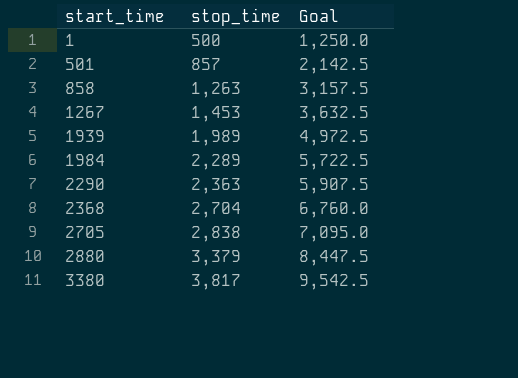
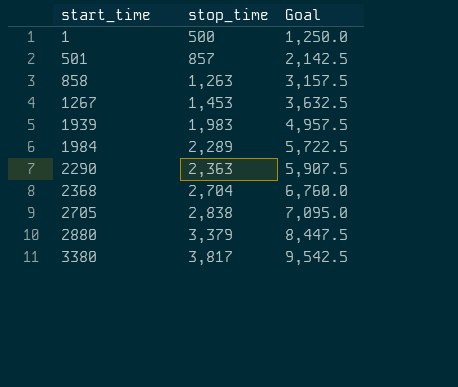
1939 | stop_time: 1,989 -> 1,983
1939 | Goal: 4,972.5 -> 4,957.5

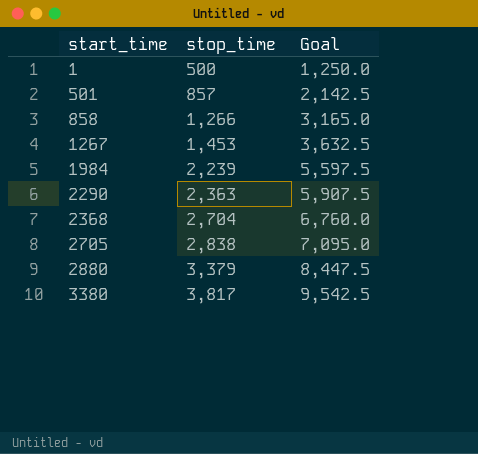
row 1939: 1,983 | 4,957.5 -> none
858 | stop_time: 1,263 -> 1,266
858 | Goal: 3,157.5 -> 3,165.0
1984 | stop_time: 2,289 -> 2,239
1984 | Goal: 5,722.5 -> 5,597.5

